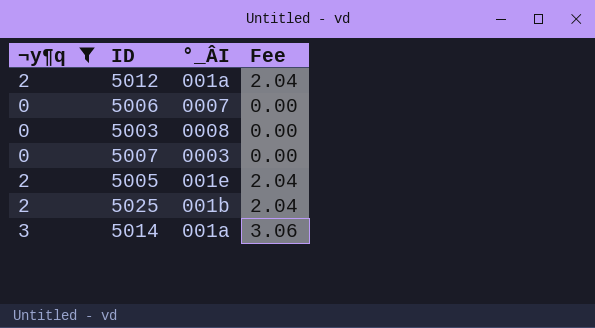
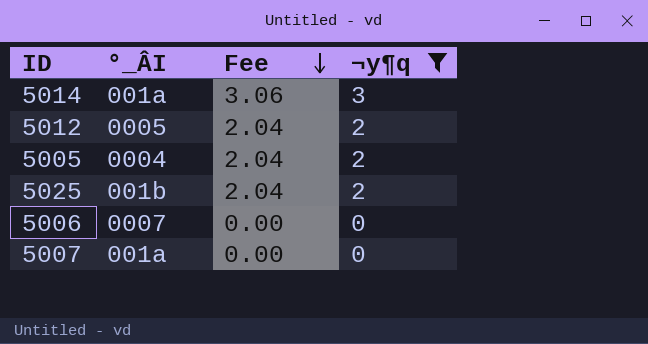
row order: none -> Fee descending
column ¬y¶q | position: 1 -> 4
row 5003: 0 | 0008 | 0.00 -> none
5012 | °_ÂI: 001a -> 0005
5005 | °_ÂI: 001e -> 0004
5007 | °_ÂI: 0003 -> 001a

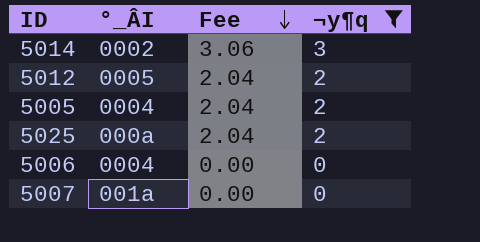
5014 | °_ÂI: 001a -> 0002
5025 | °_ÂI: 001b -> 000a
5006 | °_ÂI: 0007 -> 0004

